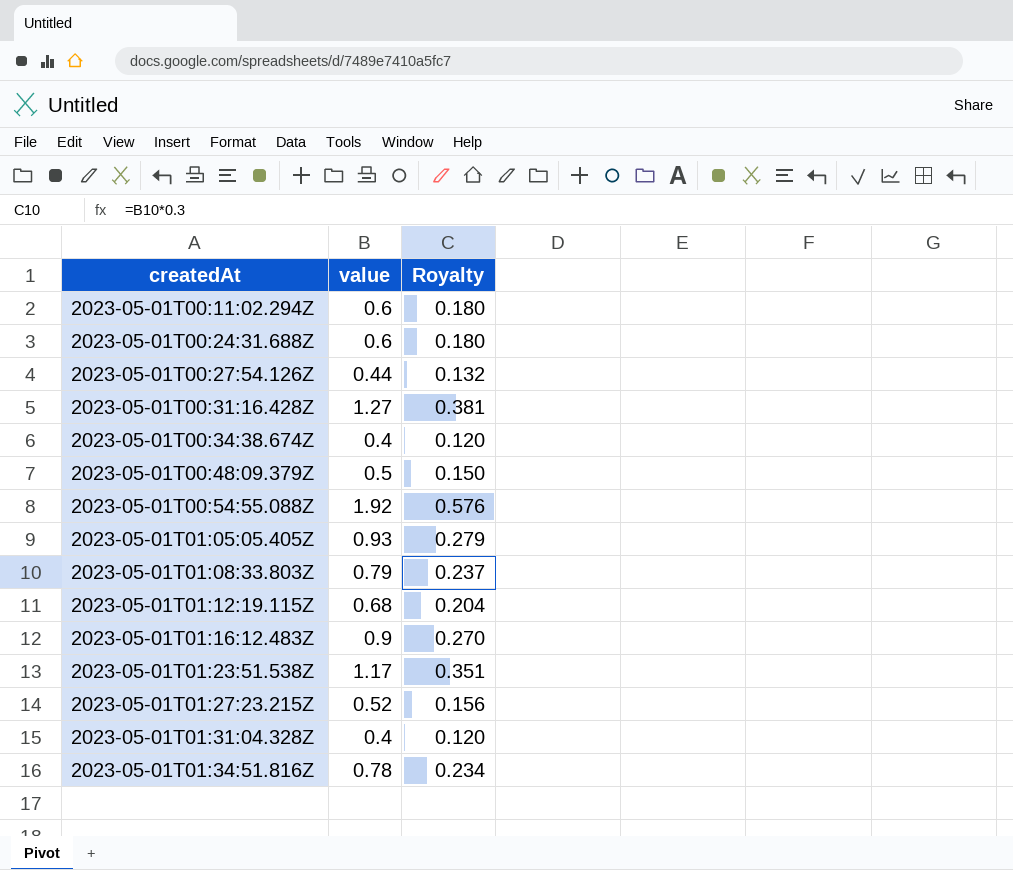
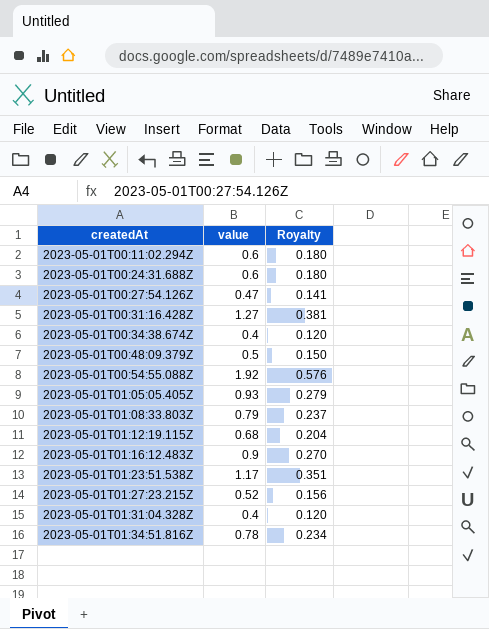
2023-05-01T00:27:54.126Z | value: 0.44 -> 0.47
2023-05-01T00:27:54.126Z | Royalty: 0.132 -> 0.141

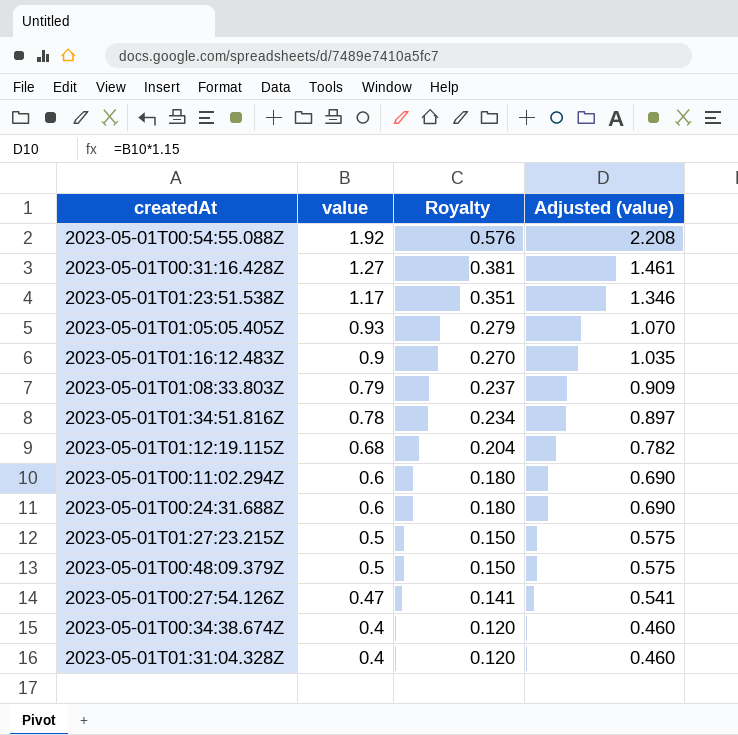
row order: createdAt ascending -> value descending
column Adjusted (value) | formula: none -> [value] * 1.15
2023-05-01T01:27:23.215Z | value: 0.52 -> 0.5
2023-05-01T01:27:23.215Z | Royalty: 0.156 -> 0.150

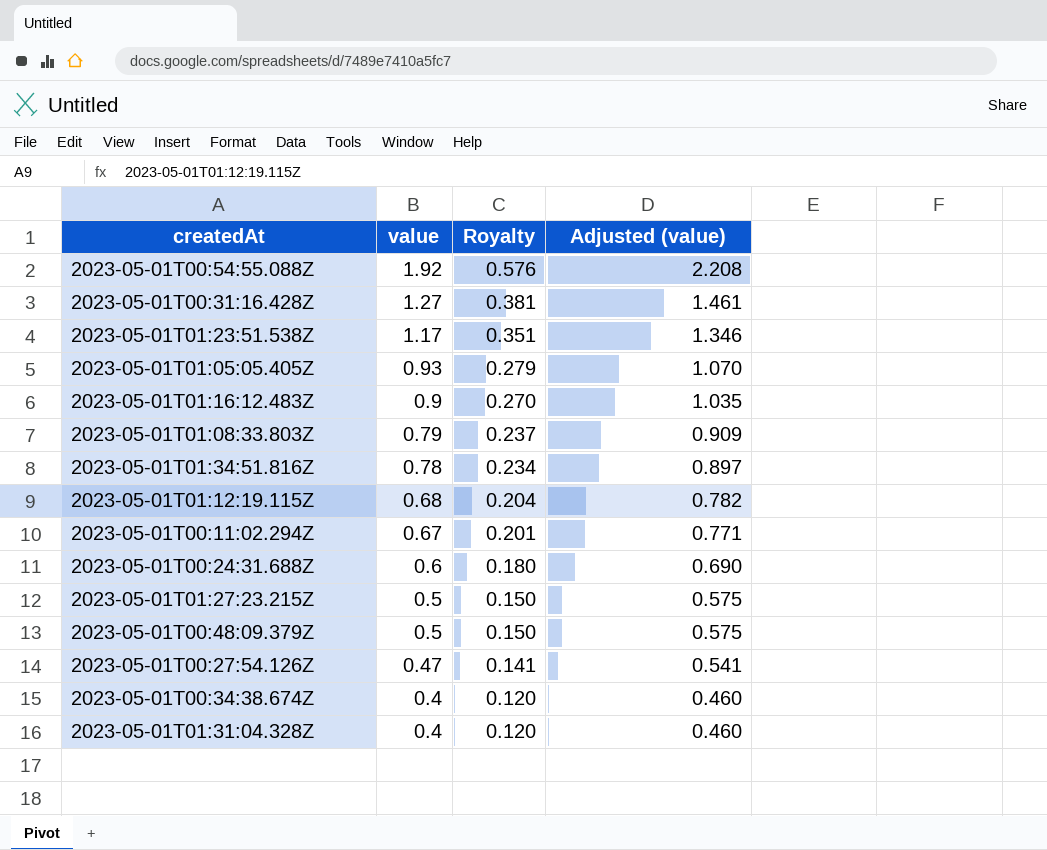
2023-05-01T00:11:02.294Z | value: 0.6 -> 0.67
2023-05-01T00:11:02.294Z | Royalty: 0.180 -> 0.201
2023-05-01T00:11:02.294Z | Adjusted (value): 0.690 -> 0.771

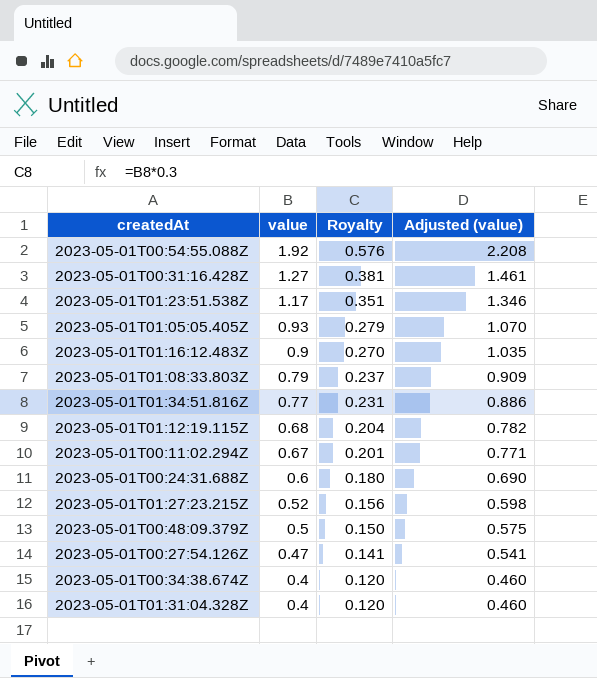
2023-05-01T01:34:51.816Z | value: 0.78 -> 0.77
2023-05-01T01:34:51.816Z | Royalty: 0.234 -> 0.231
2023-05-01T01:34:51.816Z | Adjusted (value): 0.897 -> 0.886
2023-05-01T01:27:23.215Z | value: 0.5 -> 0.52
2023-05-01T01:27:23.215Z | Royalty: 0.150 -> 0.156
2023-05-01T01:27:23.215Z | Adjusted (value): 0.575 -> 0.598

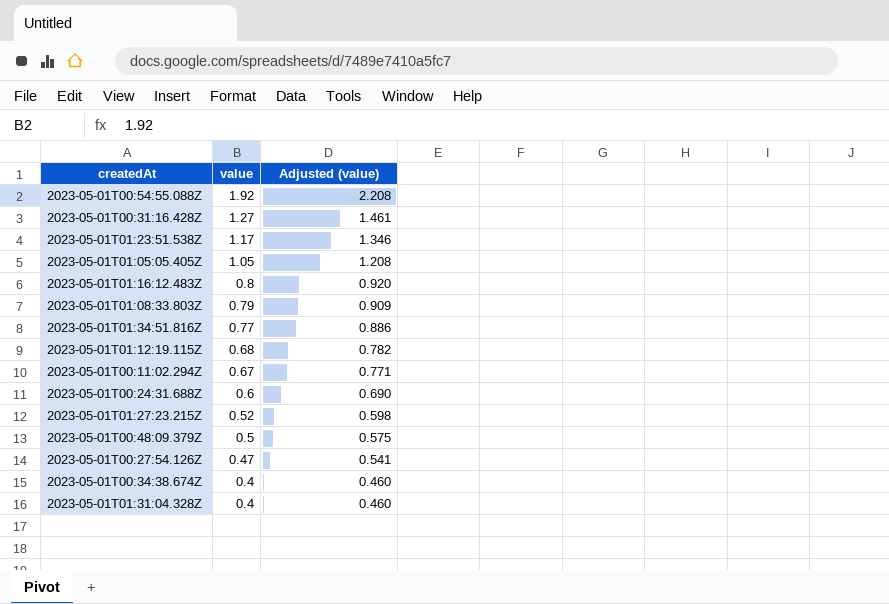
column Royalty | formula: [value] * 0.3 -> none
2023-05-01T01:05:05.405Z | value: 0.93 -> 1.05
2023-05-01T01:05:05.405Z | Adjusted (value): 1.070 -> 1.208
2023-05-01T01:16:12.483Z | value: 0.9 -> 0.8
2023-05-01T01:16:12.483Z | Adjusted (value): 1.035 -> 0.920

